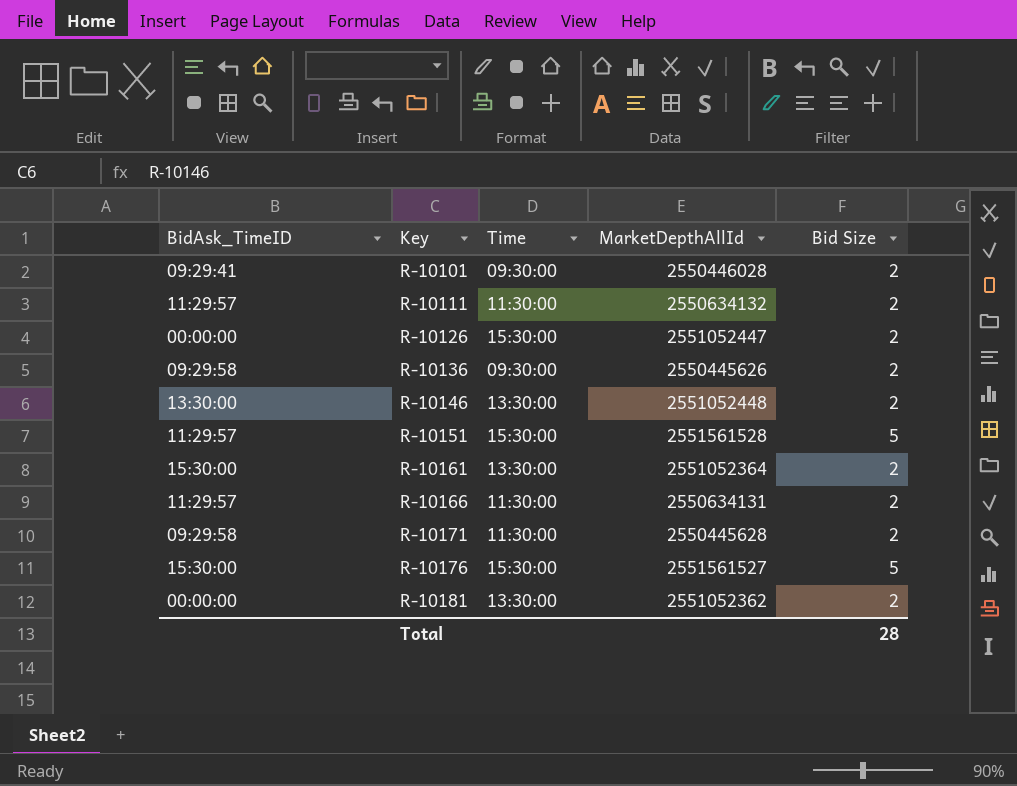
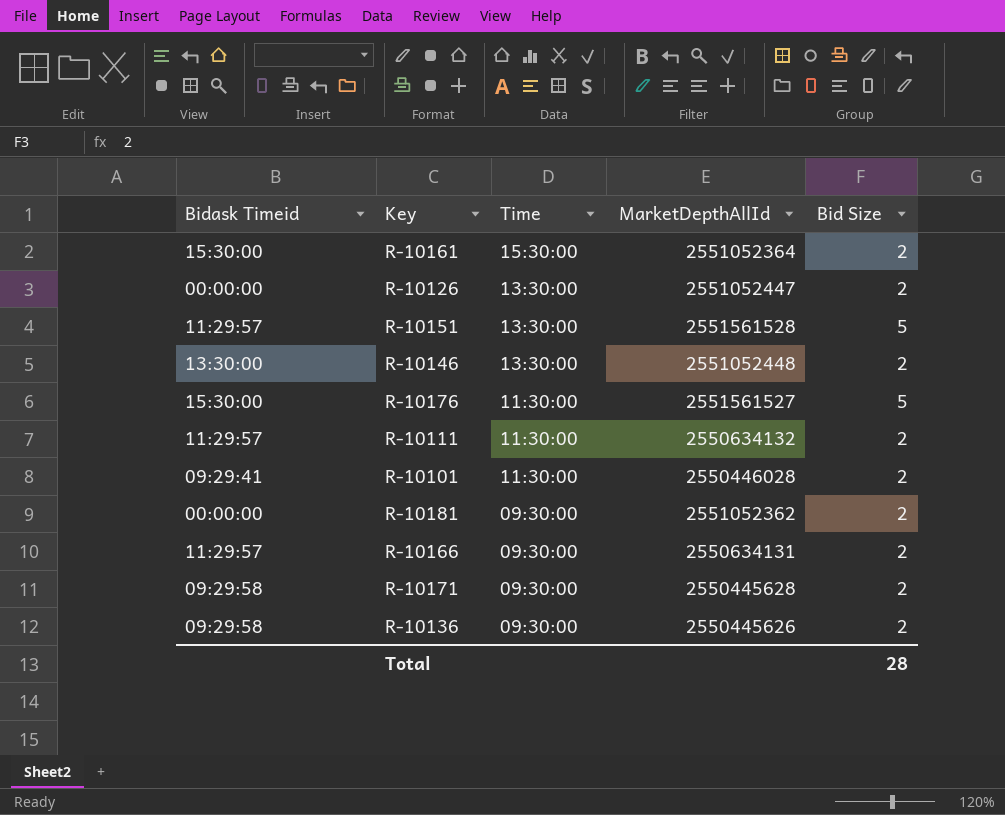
row order: Key ascending -> Time descending
column name: BidAsk_TimeID -> Bidask Timeid
R-10161 | Time: 13:30:00 -> 15:30:00
R-10126 | Time: 15:30:00 -> 13:30:00
R-10151 | Time: 15:30:00 -> 13:30:00
R-10176 | Time: 15:30:00 -> 11:30:00
R-10101 | Time: 09:30:00 -> 11:30:00
R-10181 | Time: 13:30:00 -> 09:30:00
R-10166 | Time: 11:30:00 -> 09:30:00
R-10171 | Time: 11:30:00 -> 09:30:00

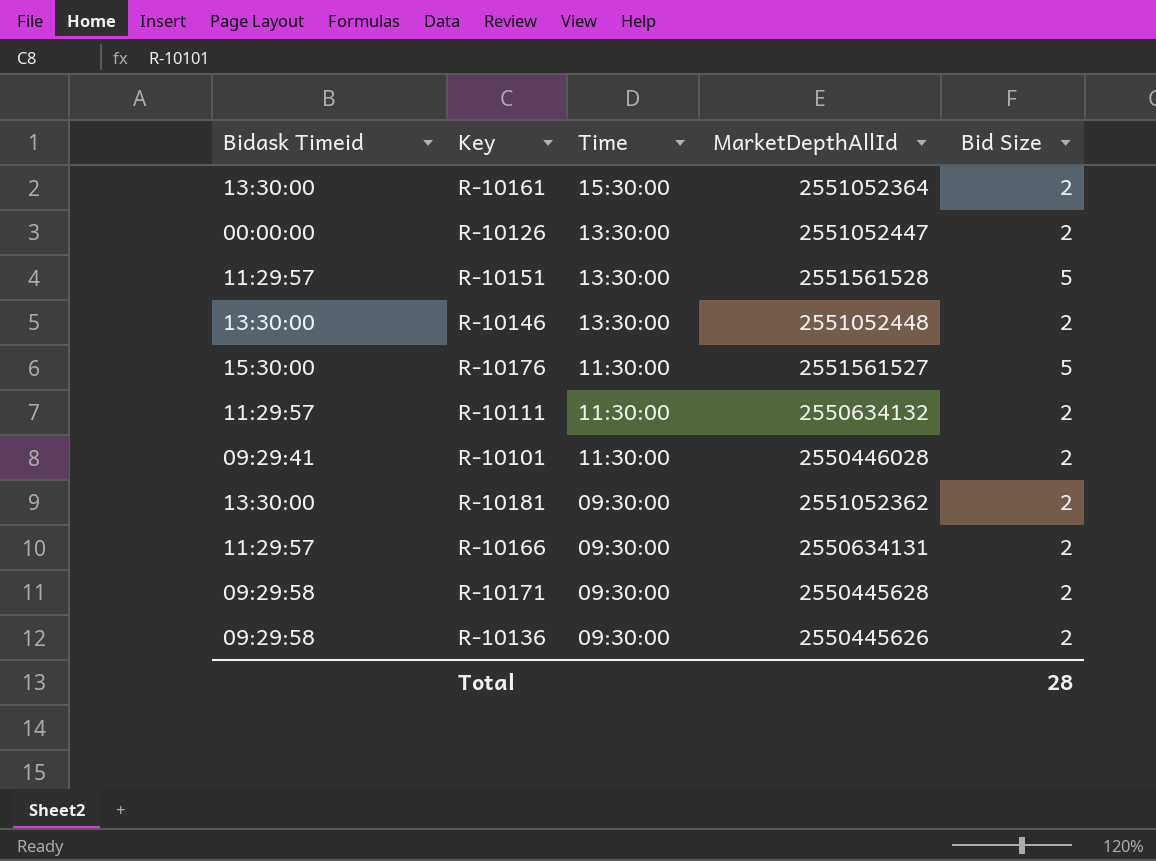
R-10161 | Bidask Timeid: 15:30:00 -> 13:30:00
R-10181 | Bidask Timeid: 00:00:00 -> 13:30:00

